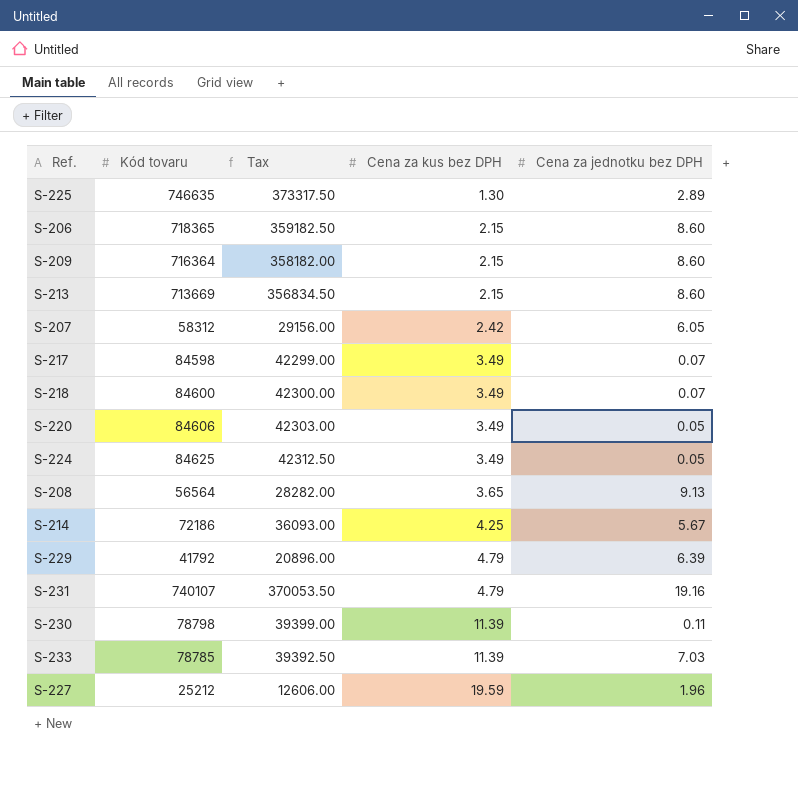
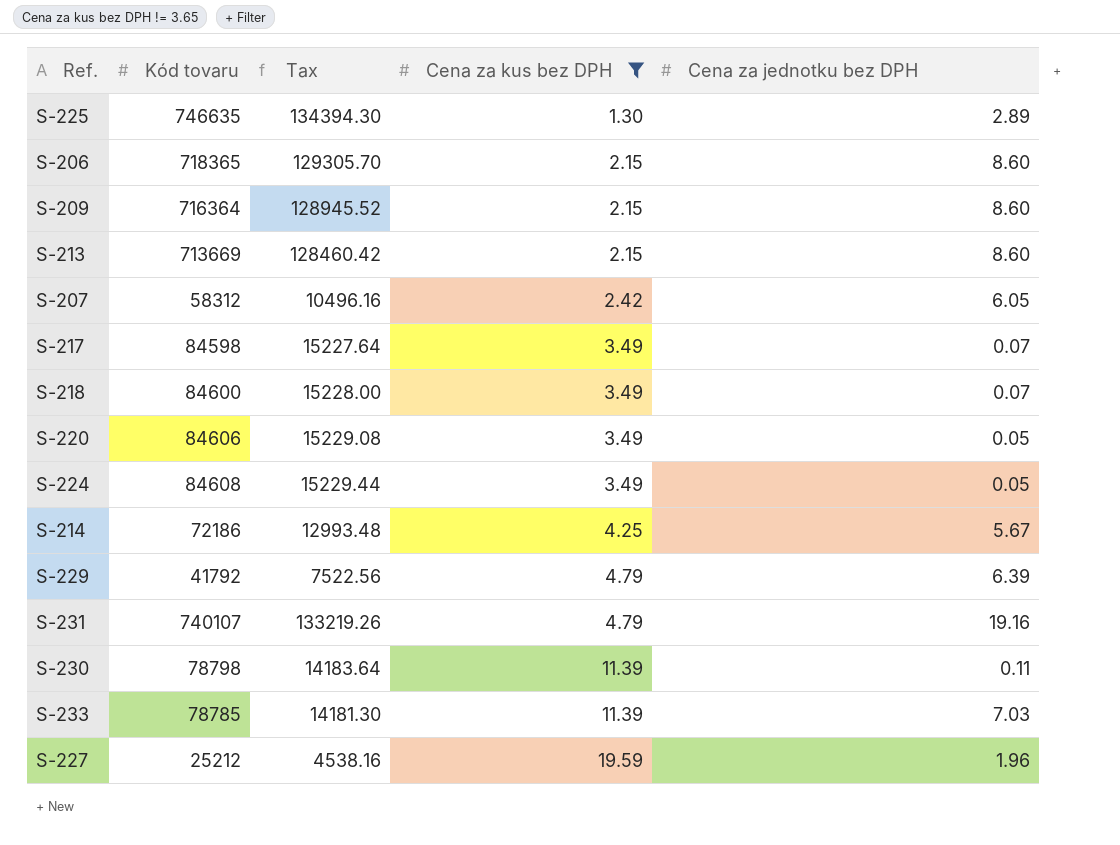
filter: none -> Cena za kus bez DPH != 3.65
column Tax | formula: [Kód tovaru] * 0.5 -> [Kód tovaru] * 0.18
S-224 | Kód tovaru: 84625 -> 84608

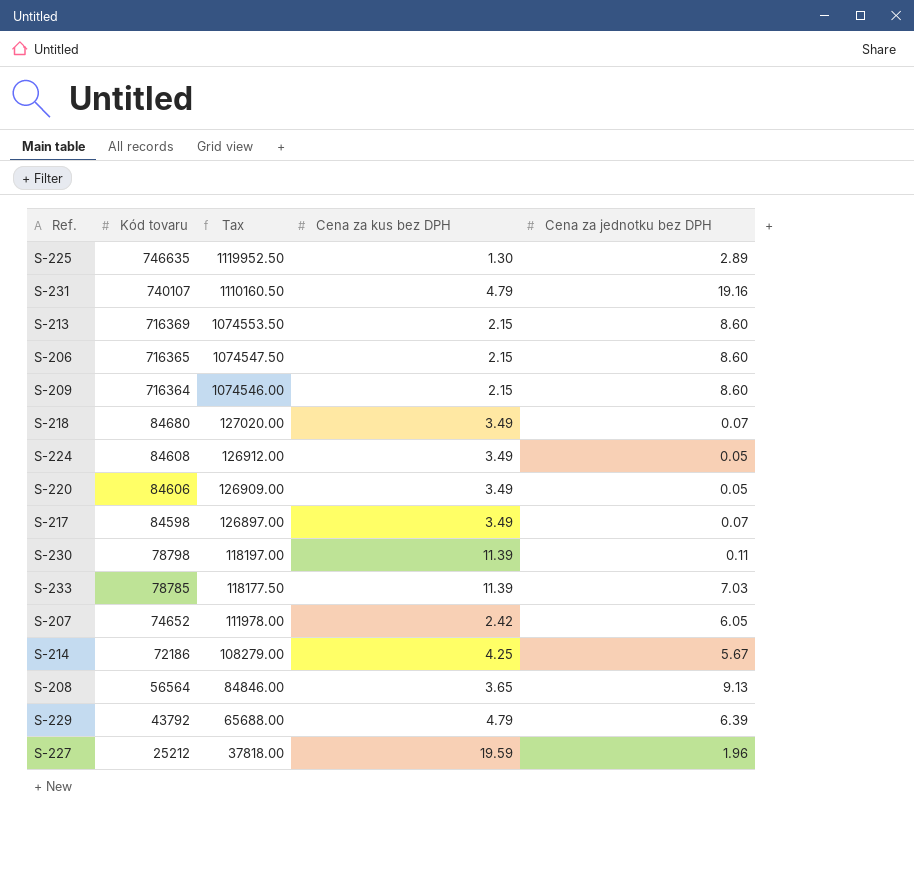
filter: Cena za kus bez DPH != 3.65 -> none
row order: Cena za kus bez DPH ascending -> Kód tovaru descending
column Tax | formula: [Kód tovaru] * 0.18 -> [Kód tovaru] * 1.5
S-213 | Kód tovaru: 713669 -> 716369
S-206 | Kód tovaru: 718365 -> 716365
S-218 | Kód tovaru: 84600 -> 84680
S-207 | Kód tovaru: 58312 -> 74652
S-229 | Kód tovaru: 41792 -> 43792

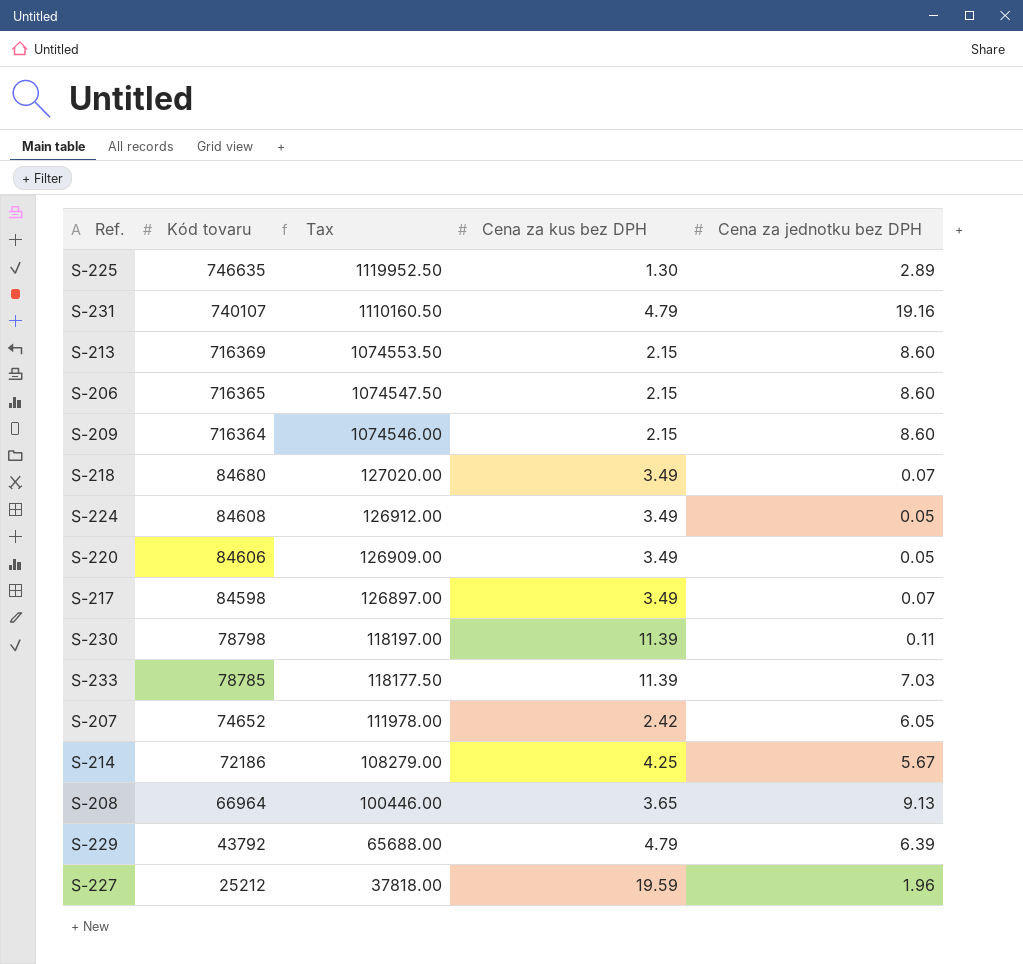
S-208 | Kód tovaru: 56564 -> 66964
S-208 | Tax: 84846.00 -> 100446.00

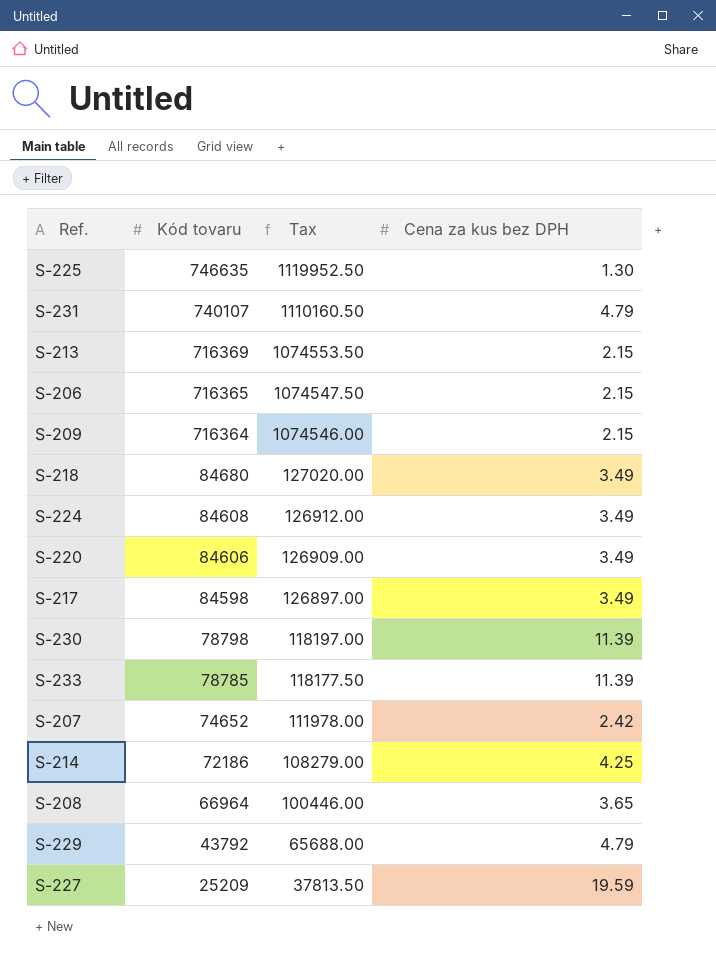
column Cena za jednotku bez DPH | position: 5 -> none
S-227 | Kód tovaru: 25212 -> 25209
S-227 | Tax: 37818.00 -> 37813.50

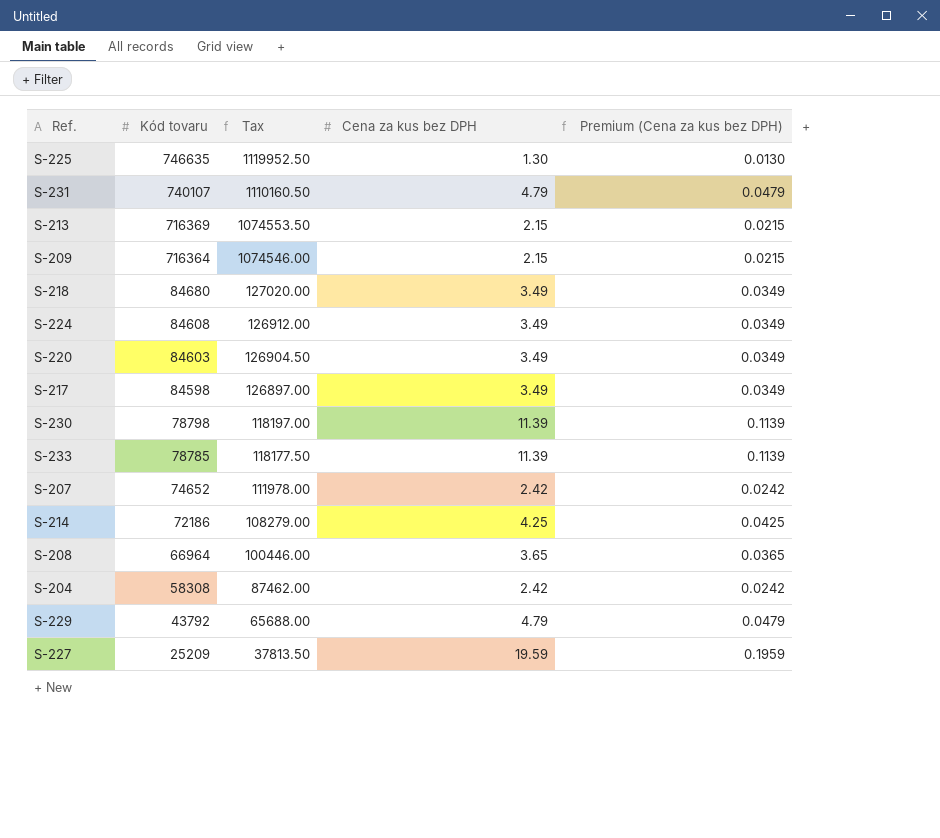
column Premium (Cena za kus bez DPH) | formula: none -> [Cena za kus bez DPH] * 0.01
row S-206: 716365 | 1074547.50 | 2.15 -> none
S-220 | Kód tovaru: 84606 -> 84603
S-220 | Tax: 126909.00 -> 126904.50
row S-204: none -> 58308 | 87462.00 | 2.42 | 0.0242

